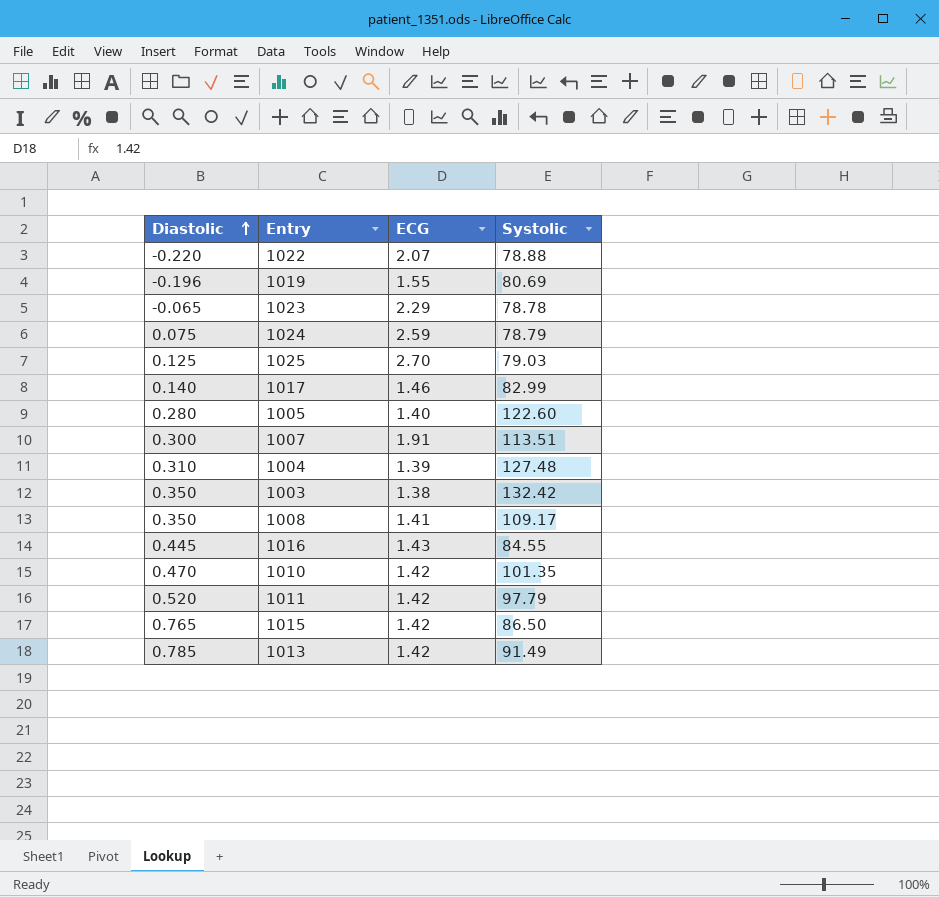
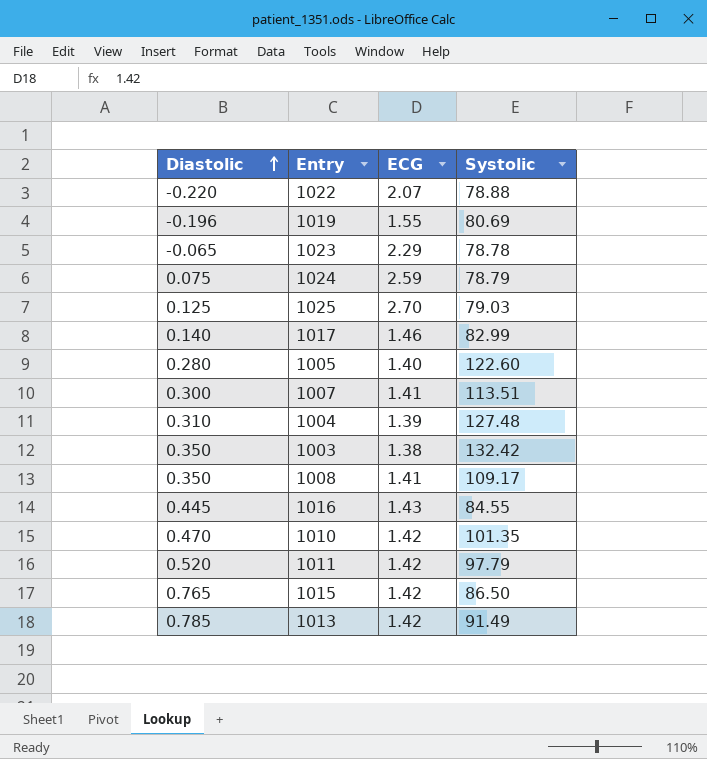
1007 | ECG: 1.91 -> 1.41

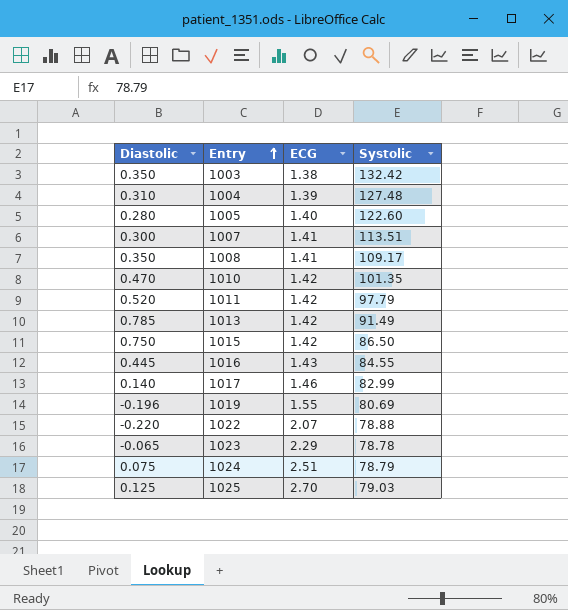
row order: Diastolic ascending -> Entry ascending
1015 | Diastolic: 0.765 -> 0.750
1024 | ECG: 2.59 -> 2.51

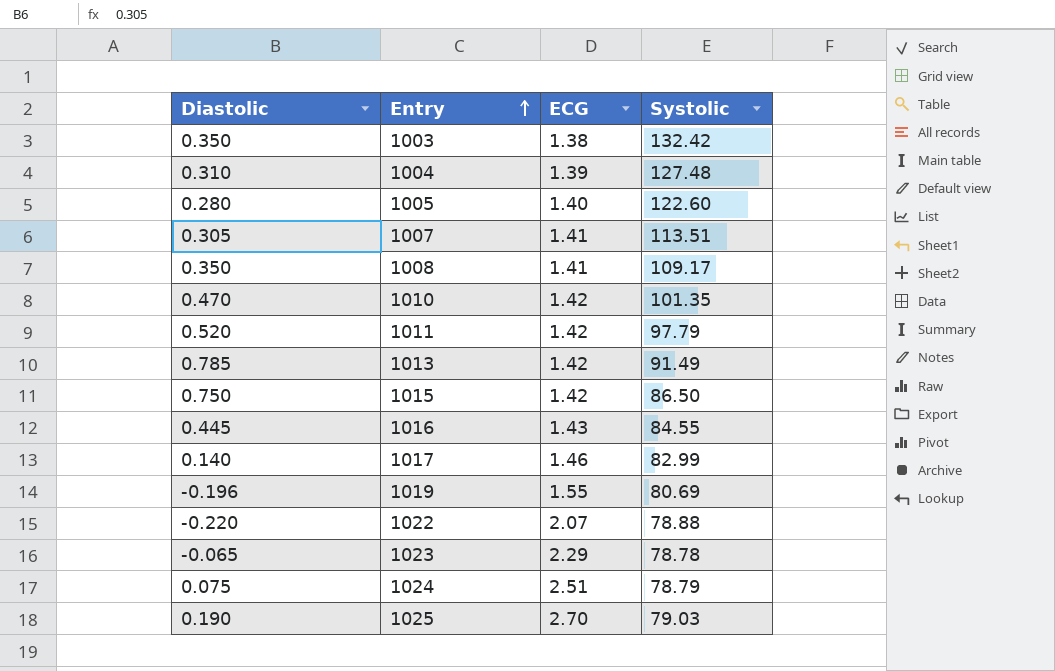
1007 | Diastolic: 0.300 -> 0.305
1025 | Diastolic: 0.125 -> 0.190

